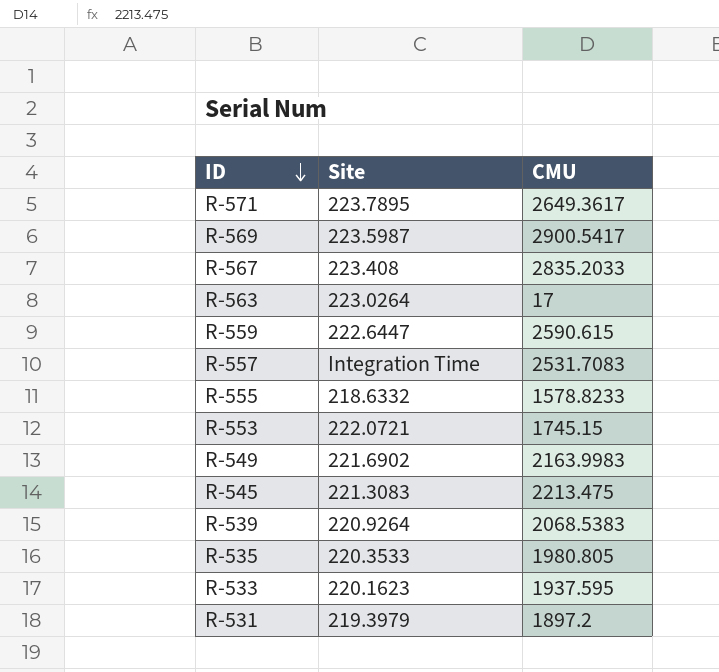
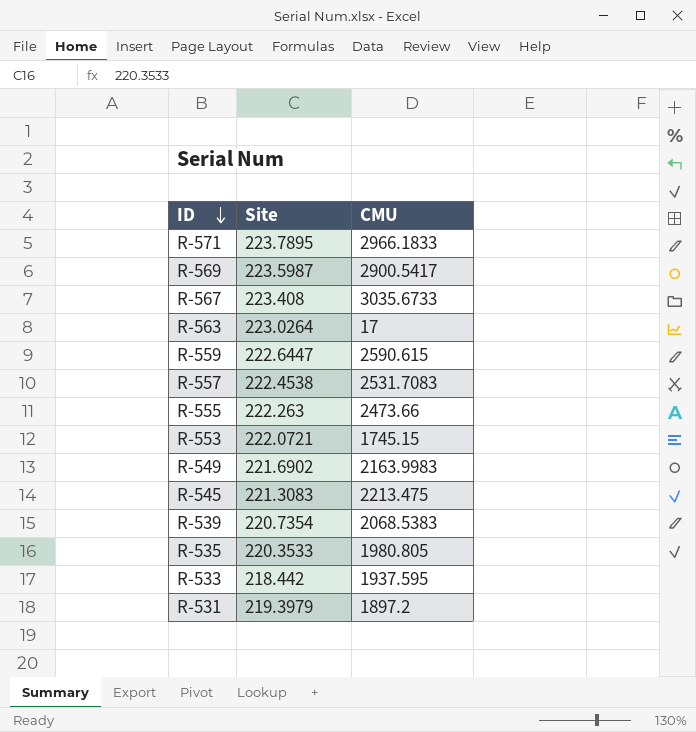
R-571 | CMU: 2649.3617 -> 2966.1833
R-567 | CMU: 2835.2033 -> 3035.6733
R-557 | Site: Integration Time -> 222.4538
R-555 | Site: 218.6332 -> 222.263
R-555 | CMU: 1578.8233 -> 2473.66
R-539 | Site: 220.9264 -> 220.7354
R-533 | Site: 220.1623 -> 218.442

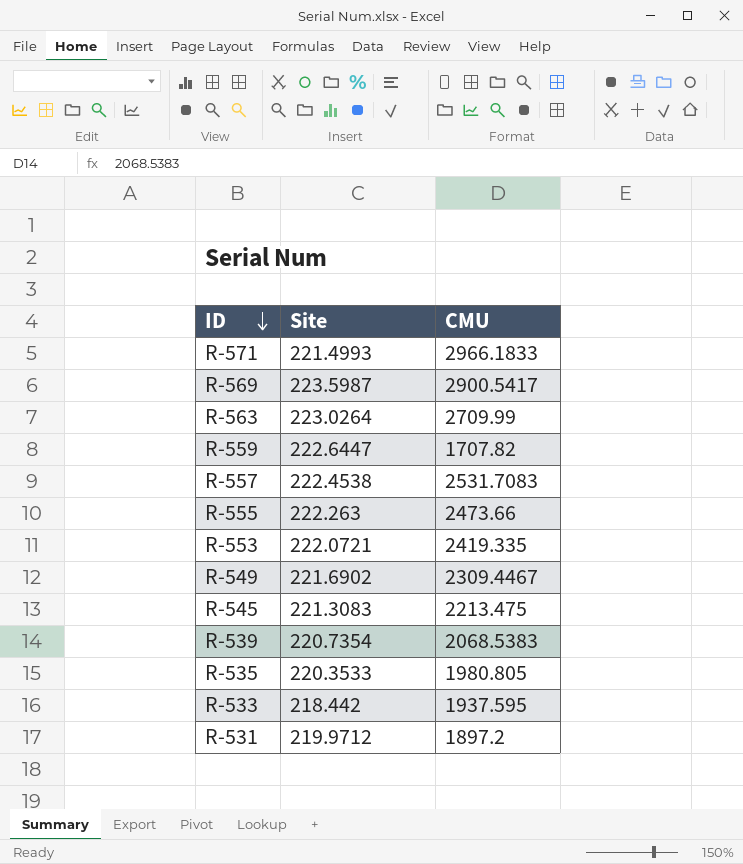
row R-567: 223.408 | 3035.6733 -> none
R-571 | Site: 223.7895 -> 221.4993
R-563 | CMU: 17 -> 2709.99
R-559 | CMU: 2590.615 -> 1707.82
R-553 | CMU: 1745.15 -> 2419.335
R-549 | CMU: 2163.9983 -> 2309.4467
R-531 | Site: 219.3979 -> 219.9712

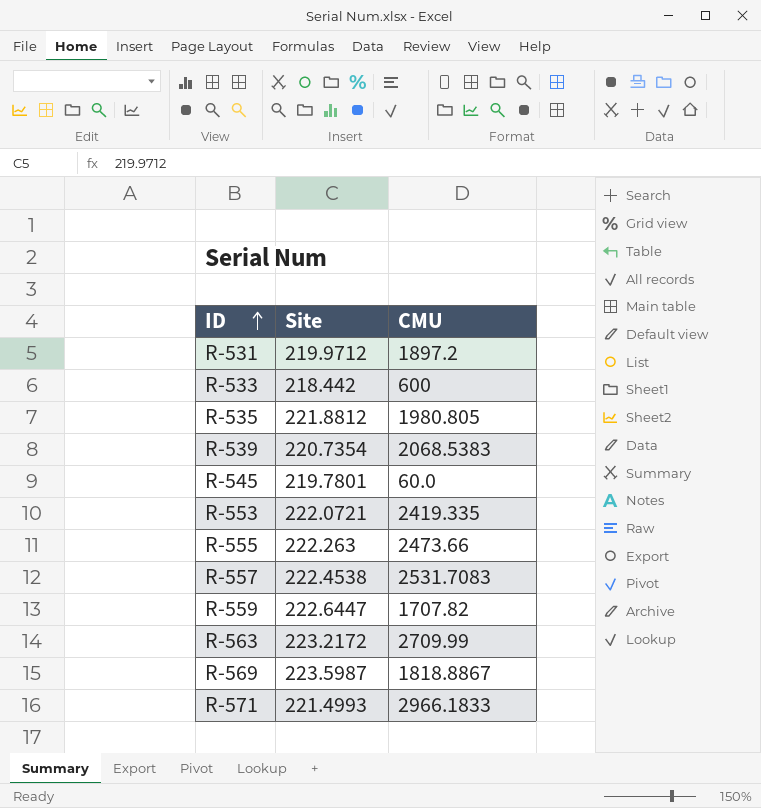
row order: ID descending -> ID ascending
row R-549: 221.6902 | 2309.4467 -> none
R-533 | CMU: 1937.595 -> 600
R-535 | Site: 220.3533 -> 221.8812
R-545 | Site: 221.3083 -> 219.7801
R-545 | CMU: 2213.475 -> 60.0
R-563 | Site: 223.0264 -> 223.2172
R-569 | CMU: 2900.5417 -> 1818.8867

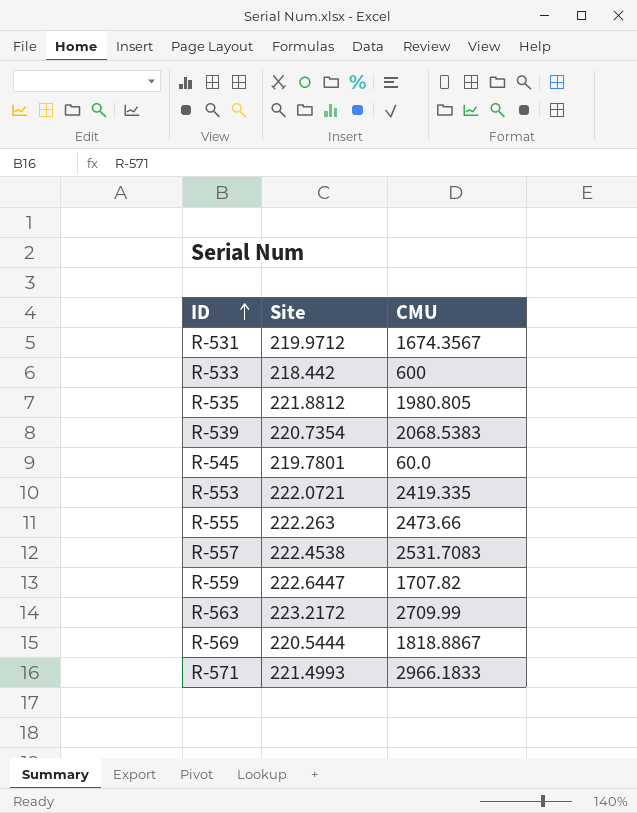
R-531 | CMU: 1897.2 -> 1674.3567
R-569 | Site: 223.5987 -> 220.5444

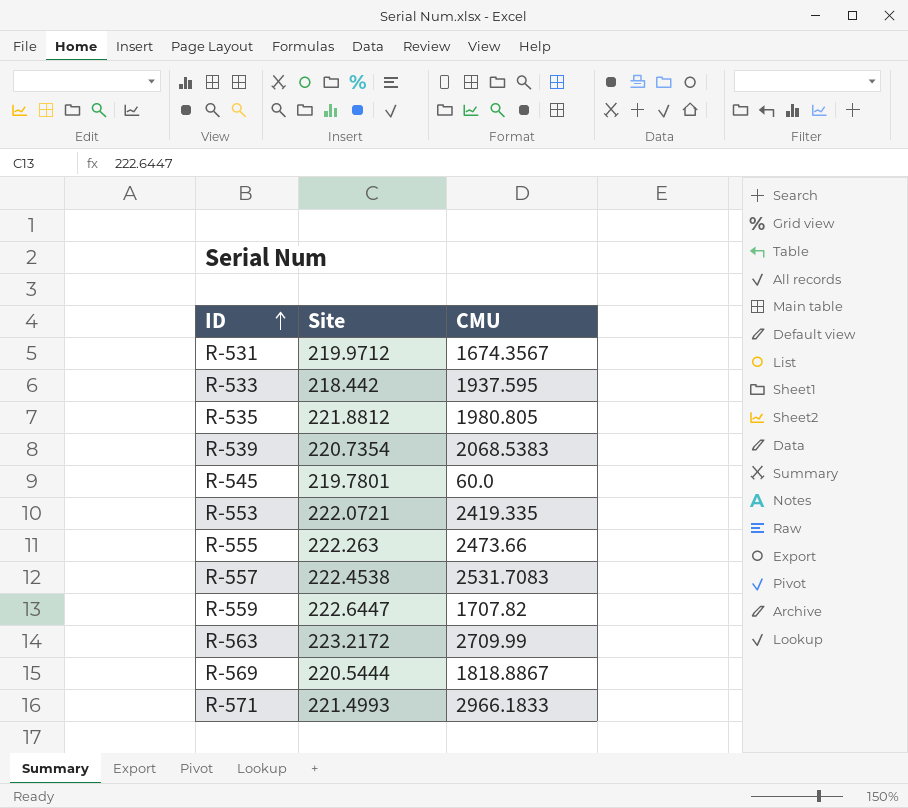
R-533 | CMU: 600 -> 1937.595

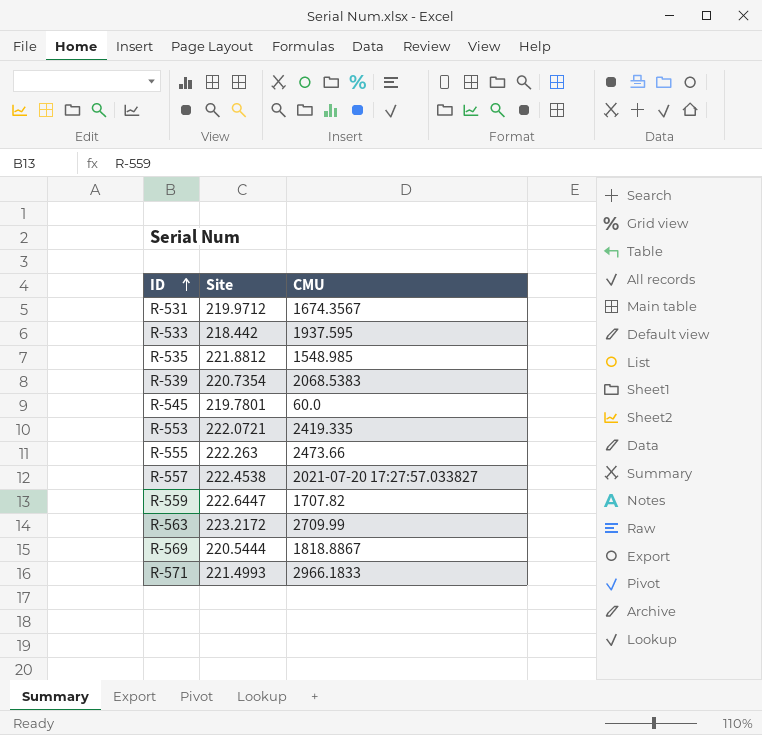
R-535 | CMU: 1980.805 -> 1548.985
R-557 | CMU: 2531.7083 -> 2021-07-20 17:27:57.033827

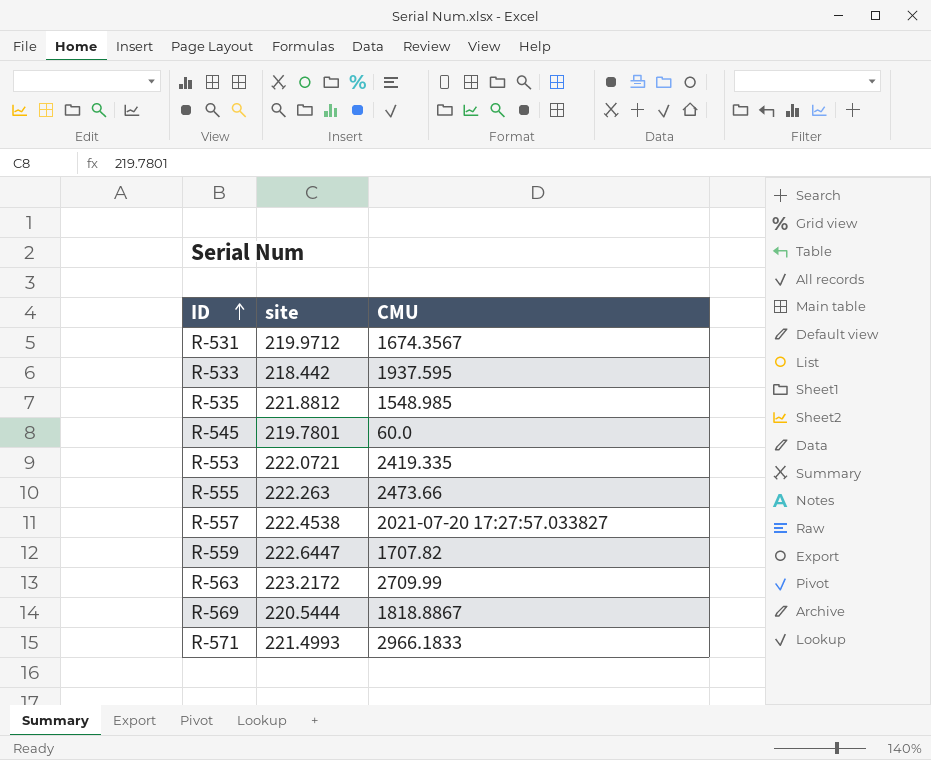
column name: Site -> site
row R-539: 220.7354 | 2068.5383 -> none

